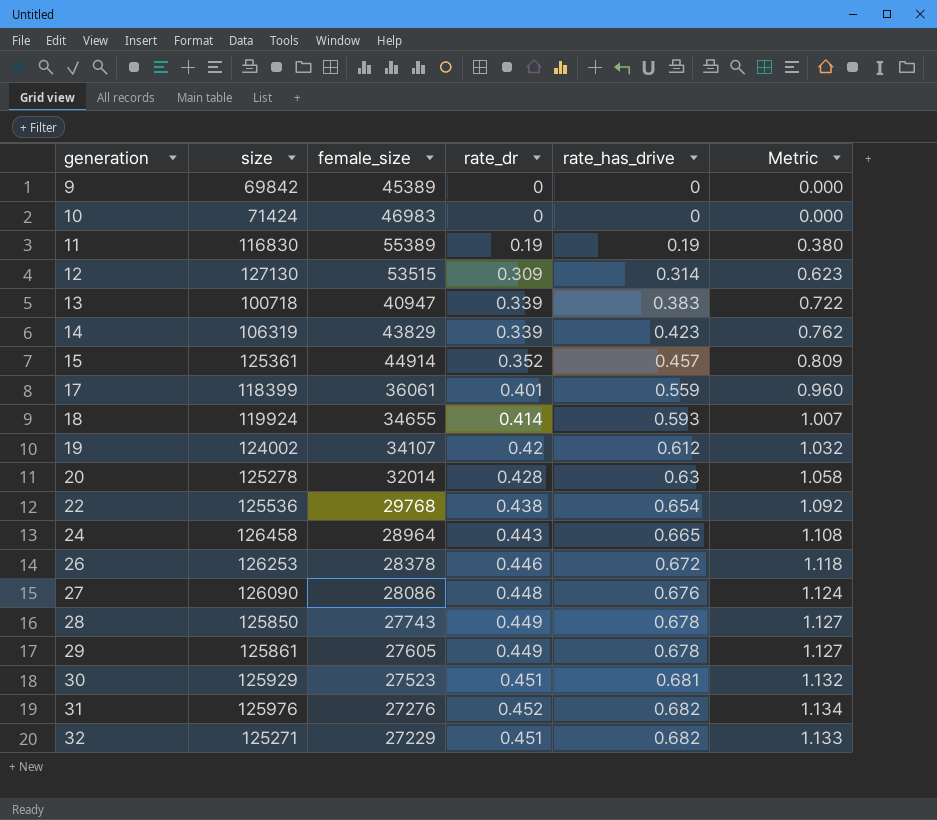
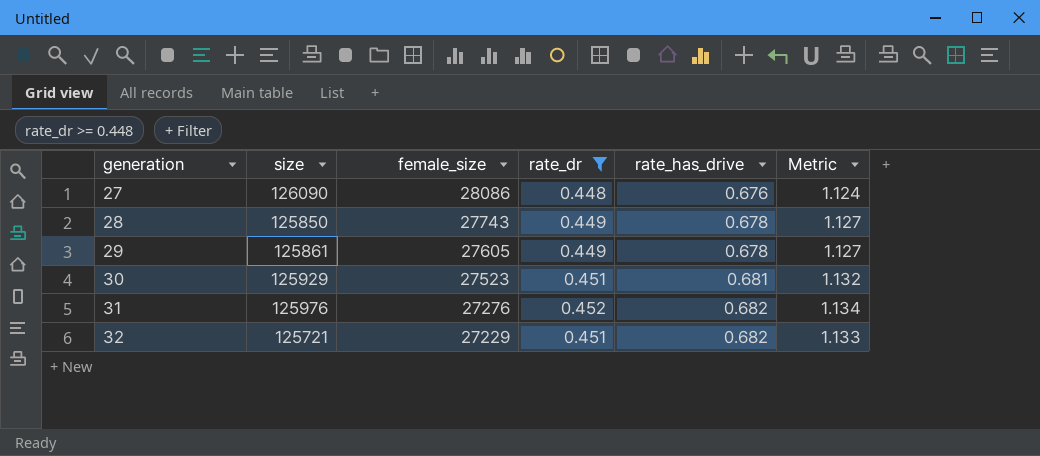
filter: none -> rate_dr >= 0.448
32 | size: 125271 -> 125721

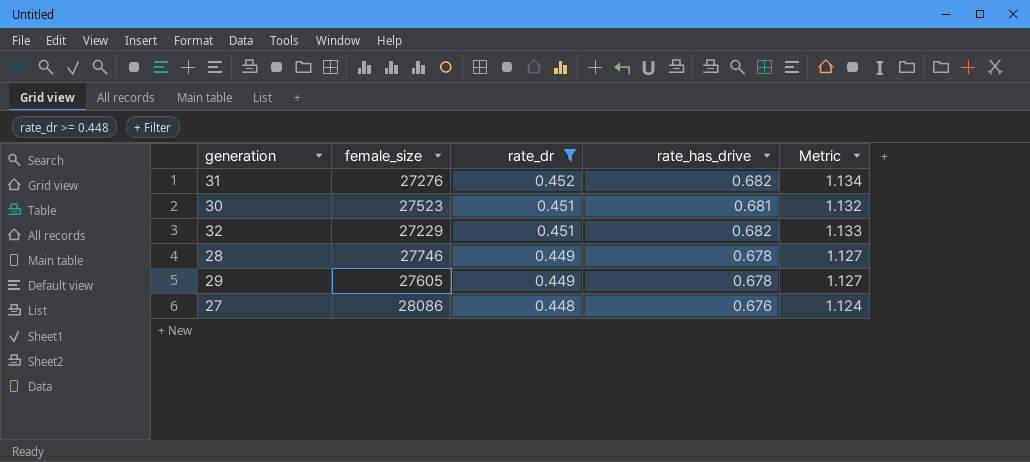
row order: generation ascending -> rate_dr descending
column size | position: 2 -> none
28 | female_size: 27743 -> 27746

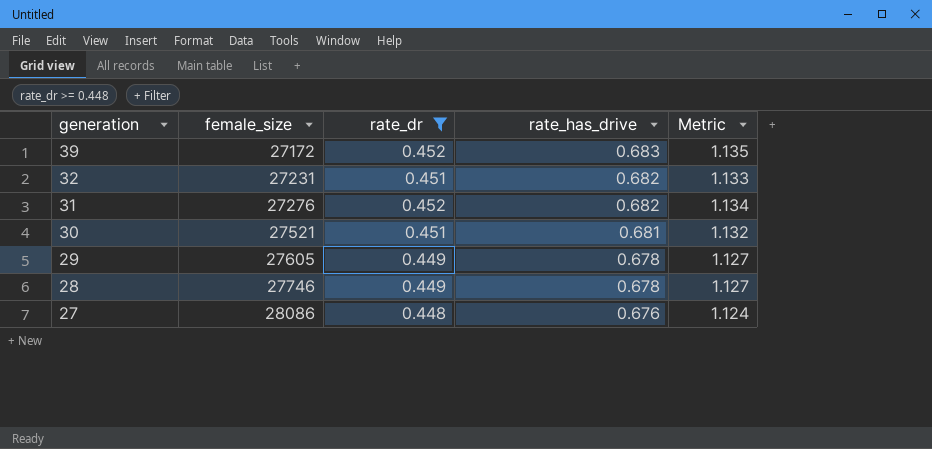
row order: rate_dr descending -> generation descending
row 39: none -> 27172 | 0.452 | 0.683 | 1.135
32 | female_size: 27229 -> 27231
30 | female_size: 27523 -> 27521

